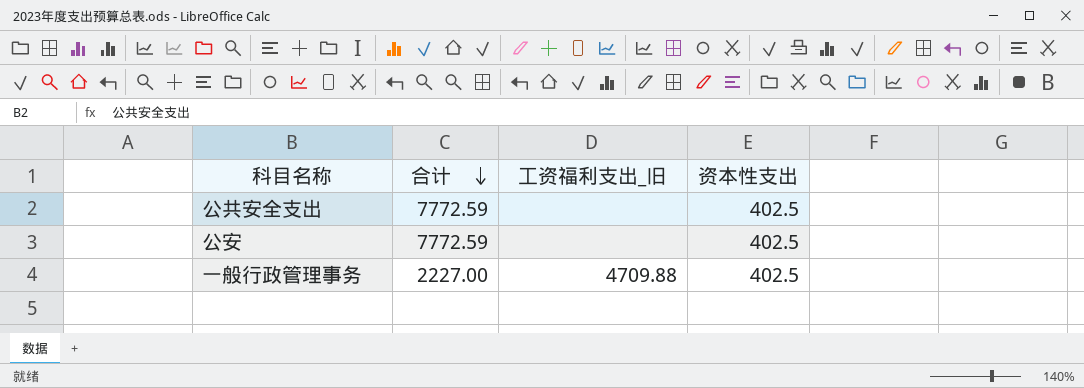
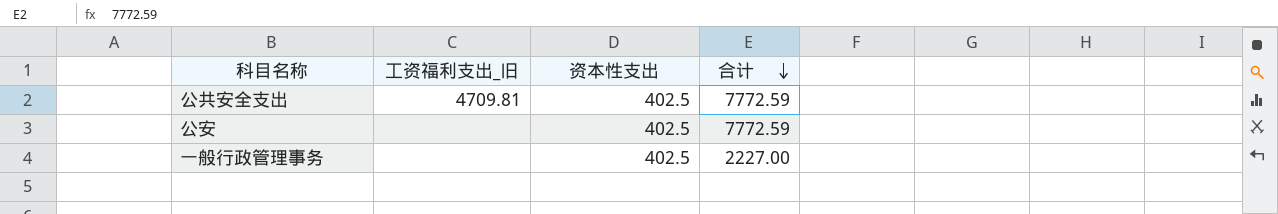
column 合计 | position: 2 -> 4
公共安全支出 | 工资福利支出_旧: none -> 4709.81
一般行政管理事务 | 工资福利支出_旧: 4709.88 -> none

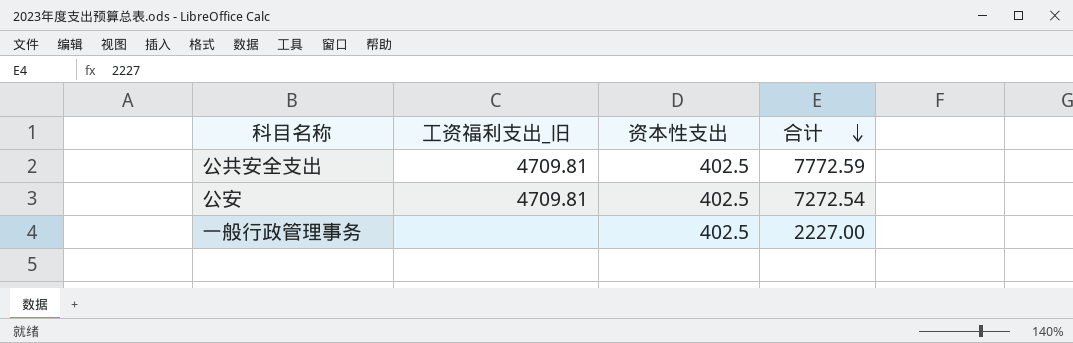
公安 | 工资福利支出_旧: none -> 4709.81
公安 | 合计: 7772.59 -> 7272.54

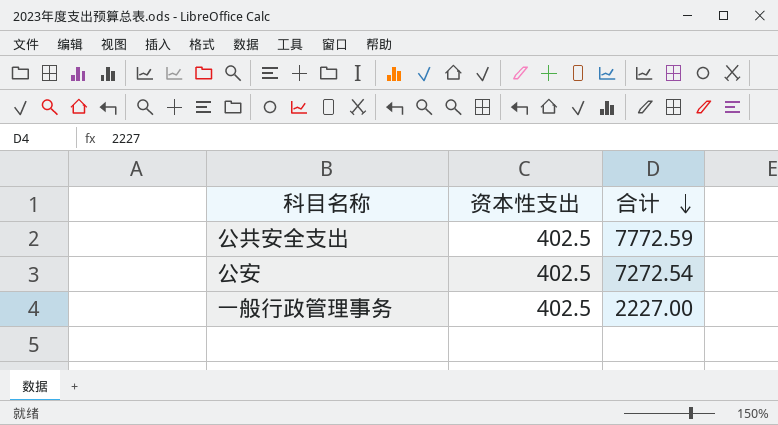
column 工资福利支出_旧 | position: 2 -> none

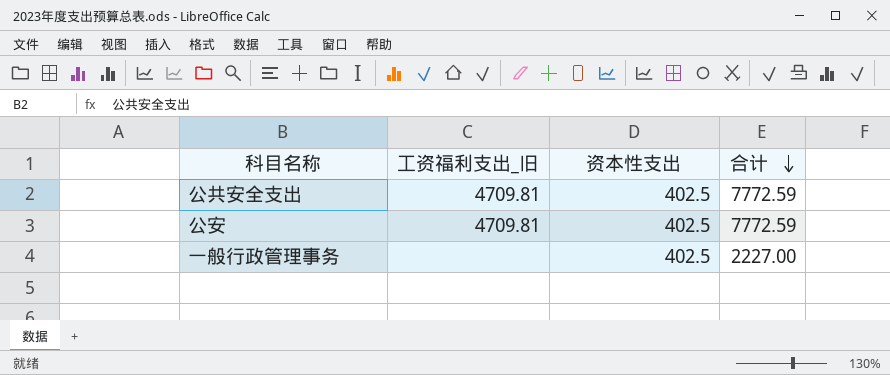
column 工资福利支出_旧 | position: none -> 2
公安 | 合计: 7272.54 -> 7772.59

